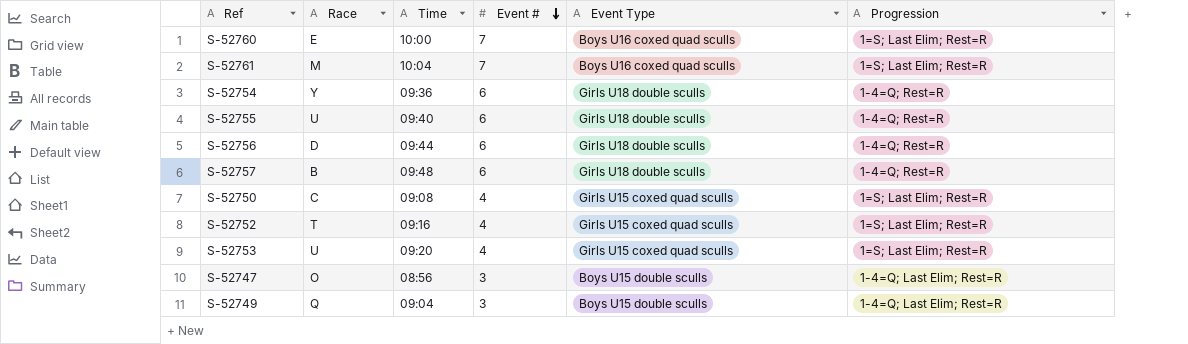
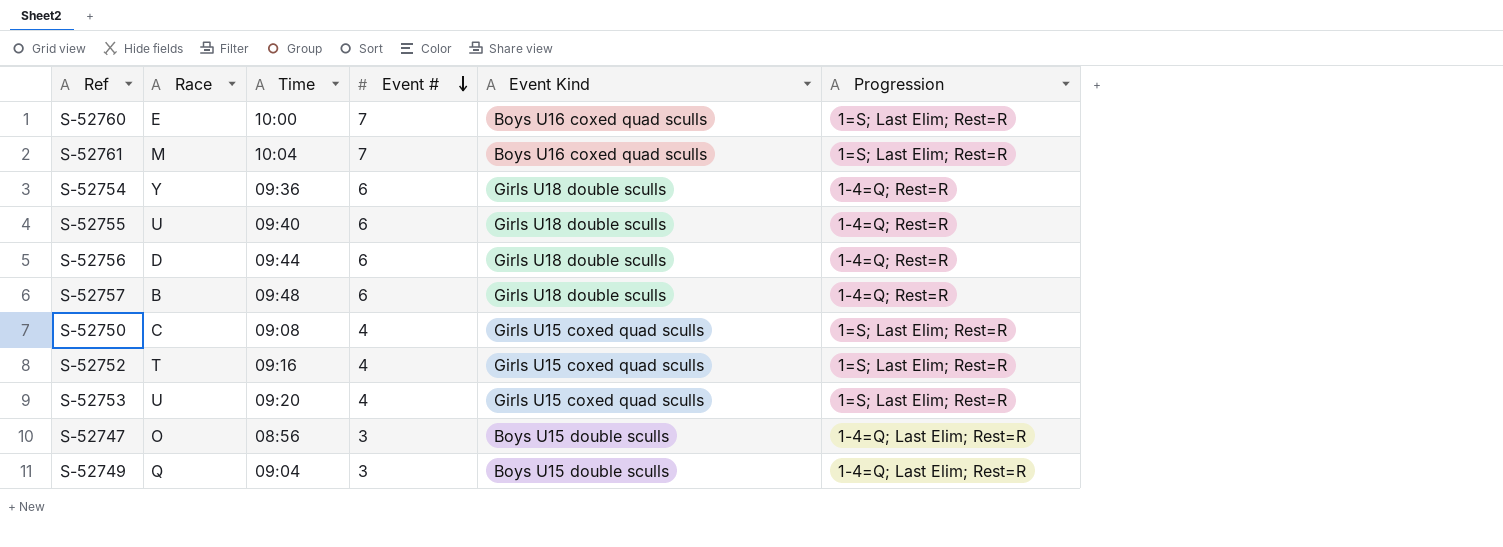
column name: Event Type -> Event Kind

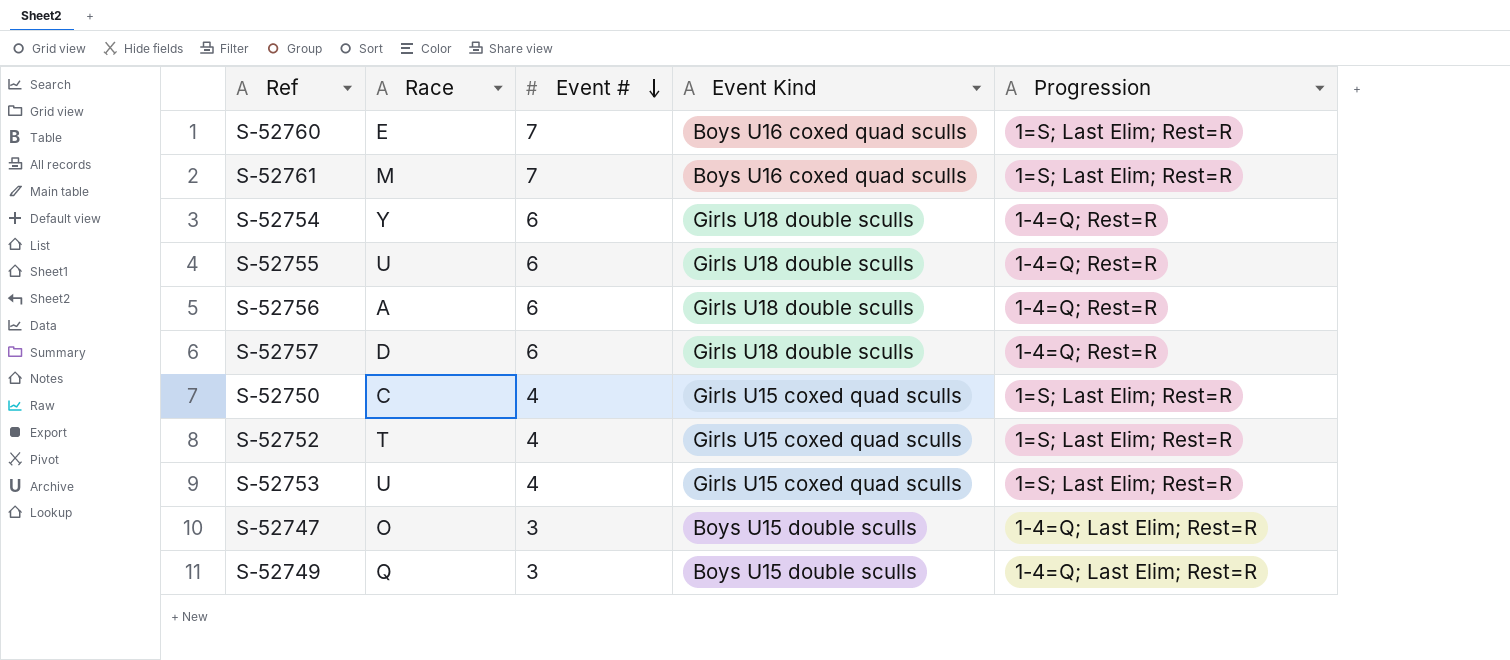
column Time | position: 3 -> none
S-52756 | Race: D -> A
S-52757 | Race: B -> D

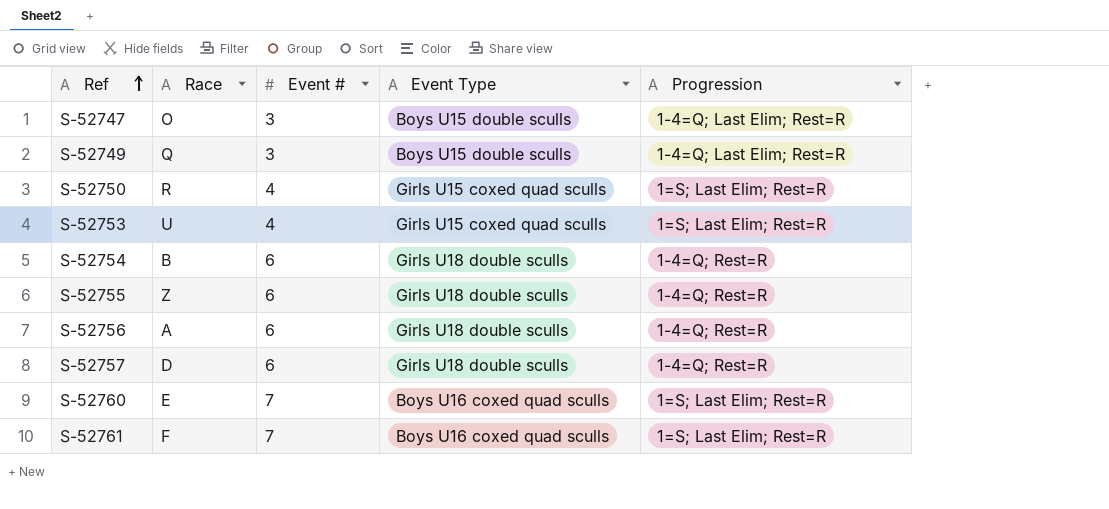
row order: Event # descending -> Ref ascending
column name: Event Kind -> Event Type
row S-52752: T | 4 | Girls U15 coxed quad sculls | 1=S; Last Elim; Rest=R -> none
S-52750 | Race: C -> R
S-52754 | Race: Y -> B
S-52755 | Race: U -> Z
S-52761 | Race: M -> F

